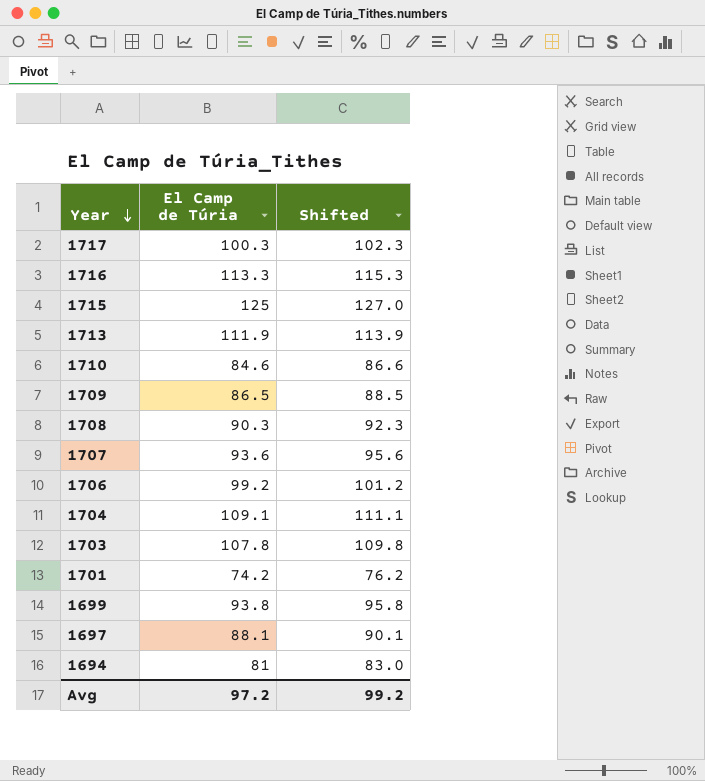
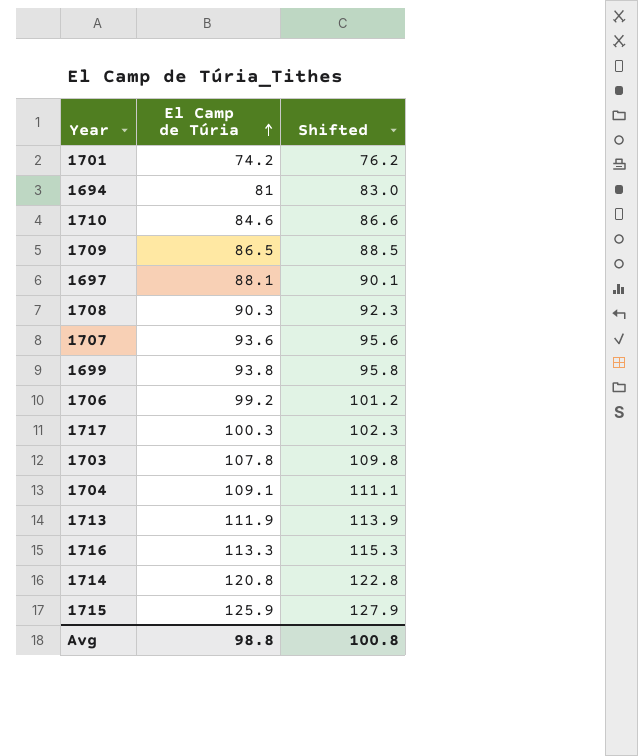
row order: Year descending -> El Camp de Túria ascending
row 1714: none -> 120.8 | 122.8
1715 | El Camp de Túria: 125 -> 125.9
1715 | Shifted: 127.0 -> 127.9
Avg | El Camp de Túria: 97.2 -> 98.8
Avg | Shifted: 99.2 -> 100.8

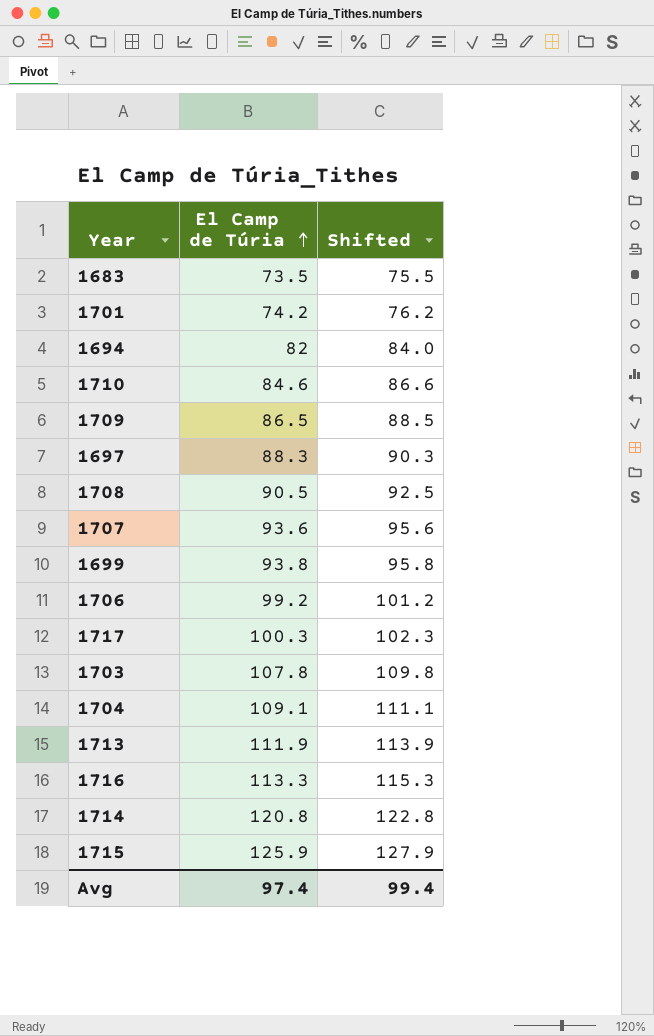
row 1683: none -> 73.5 | 75.5
1694 | El Camp de Túria: 81 -> 82
1694 | Shifted: 83.0 -> 84.0
1697 | El Camp de Túria: 88.1 -> 88.3
1697 | Shifted: 90.1 -> 90.3
1708 | El Camp de Túria: 90.3 -> 90.5
1708 | Shifted: 92.3 -> 92.5
Avg | El Camp de Túria: 98.8 -> 97.4
Avg | Shifted: 100.8 -> 99.4

